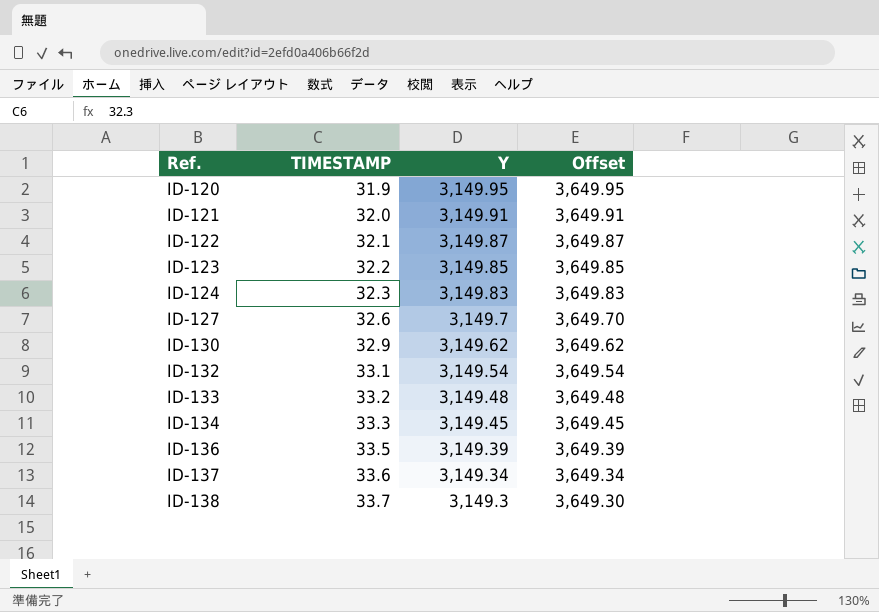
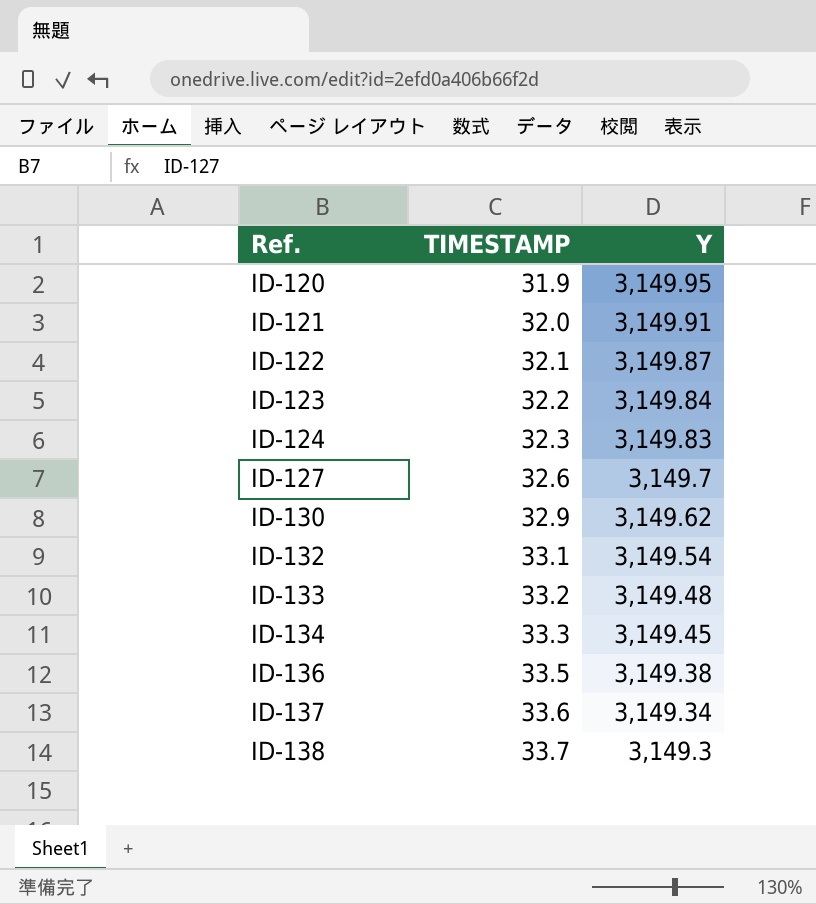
column Offset | formula: [Y] + 500 -> none
ID-123 | Y: 3,149.85 -> 3,149.84
ID-136 | Y: 3,149.39 -> 3,149.38

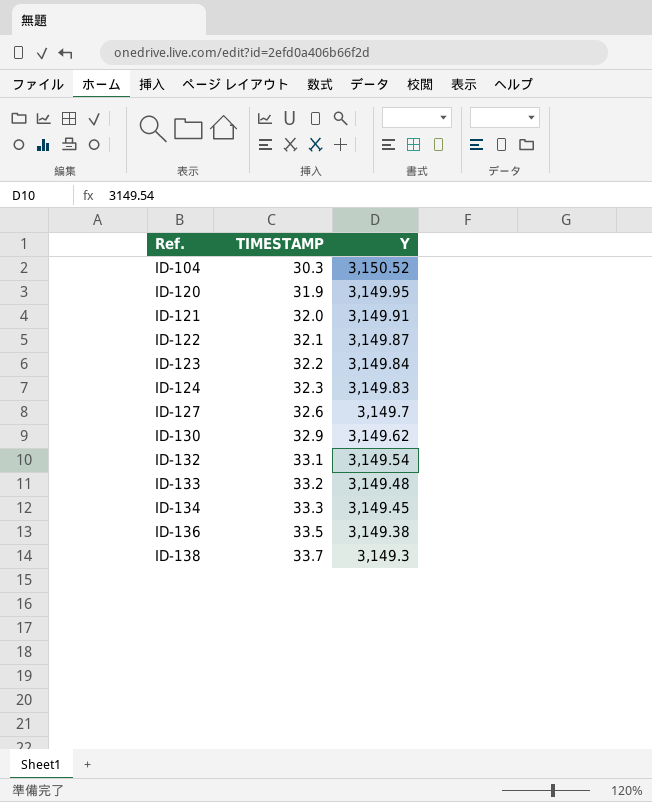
row ID-137: 33.6 | 3,149.34 -> none
row ID-104: none -> 30.3 | 3,150.52

